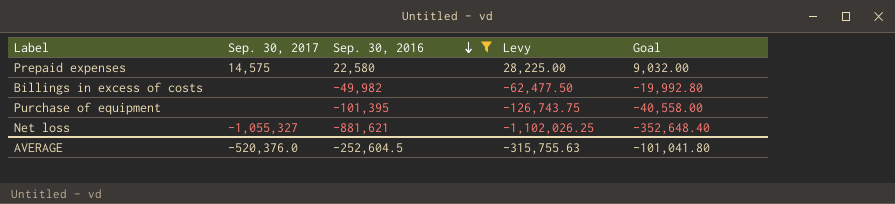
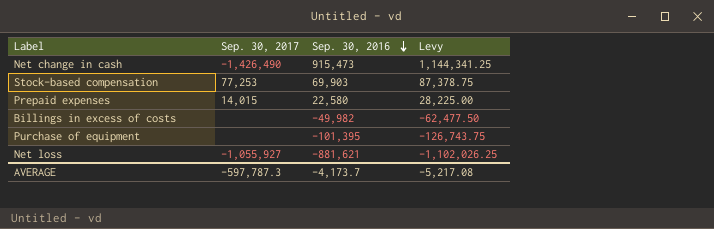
filter: Sep. 30, 2016 <= 22,580 -> none
column Goal | formula: [Sep. 30, 2016] * 0.4 -> none
Prepaid expenses | Sep. 30, 2017: 14,575 -> 14,015
Net loss | Sep. 30, 2017: -1,055,327 -> -1,055,927
AVERAGE | Sep. 30, 2017: -520,376.0 -> -597,787.3
AVERAGE | Sep. 30, 2016: -252,604.5 -> -4,173.7
AVERAGE | Levy: -315,755.63 -> -5,217.08

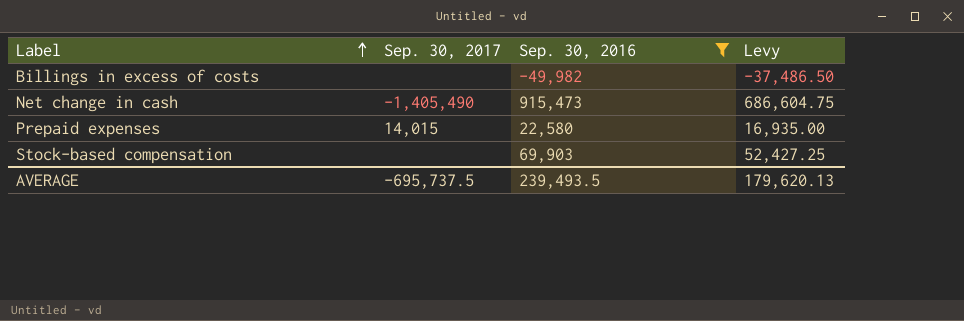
filter: none -> Sep. 30, 2016 >= -49,982
row order: Sep. 30, 2016 descending -> Label ascending
column Levy | formula: [Sep. 30, 2016] * 1.25 -> [Sep. 30, 2016] * 0.75
Net change in cash | Sep. 30, 2017: -1,426,490 -> -1,405,490
Stock-based compensation | Sep. 30, 2017: 77,253 -> none
AVERAGE | Sep. 30, 2017: -597,787.3 -> -695,737.5
AVERAGE | Sep. 30, 2016: -4,173.7 -> 239,493.5
AVERAGE | Levy: -5,217.08 -> 179,620.13

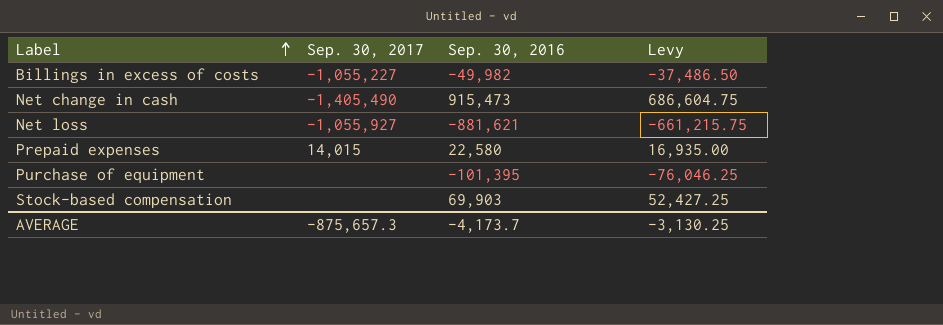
filter: Sep. 30, 2016 >= -49,982 -> none
Billings in excess of costs | Sep. 30, 2017: none -> -1,055,227
AVERAGE | Sep. 30, 2017: -695,737.5 -> -875,657.3
AVERAGE | Sep. 30, 2016: 239,493.5 -> -4,173.7
AVERAGE | Levy: 179,620.13 -> -3,130.25

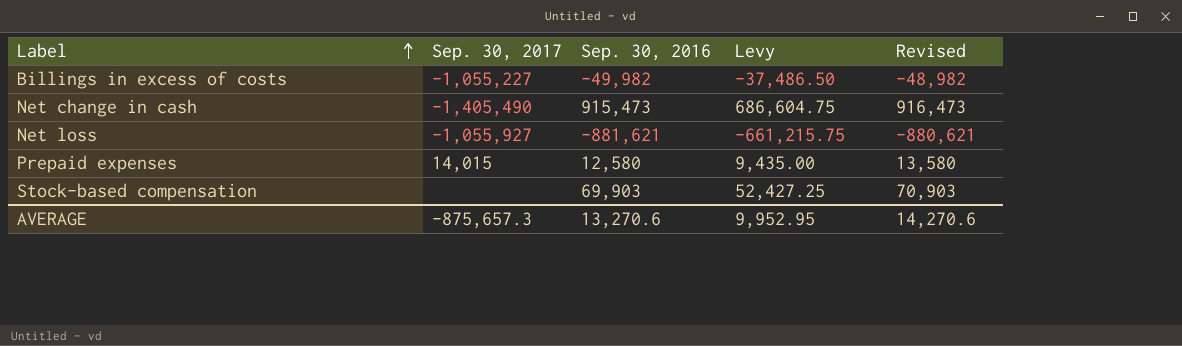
column Revised | formula: none -> [Sep. 30, 2016] + 1000
row Purchase of equipment: none | -101,395 | -76,046.25 -> none
Prepaid expenses | Sep. 30, 2016: 22,580 -> 12,580
Prepaid expenses | Levy: 16,935.00 -> 9,435.00
AVERAGE | Sep. 30, 2016: -4,173.7 -> 13,270.6
AVERAGE | Levy: -3,130.25 -> 9,952.95

